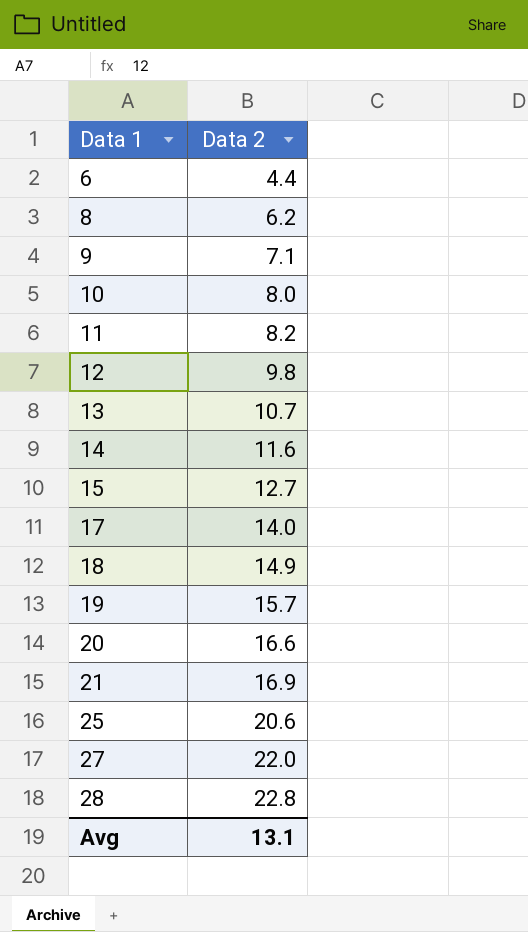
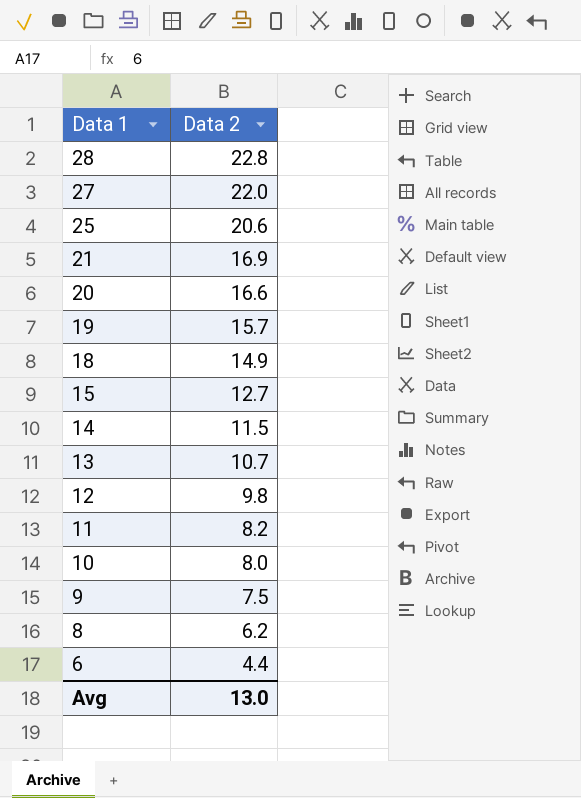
row order: Data 1 ascending -> Data 1 descending
row 17: 14.0 -> none
14 | Data 2: 11.6 -> 11.5
9 | Data 2: 7.1 -> 7.5
Avg | Data 2: 13.1 -> 13.0

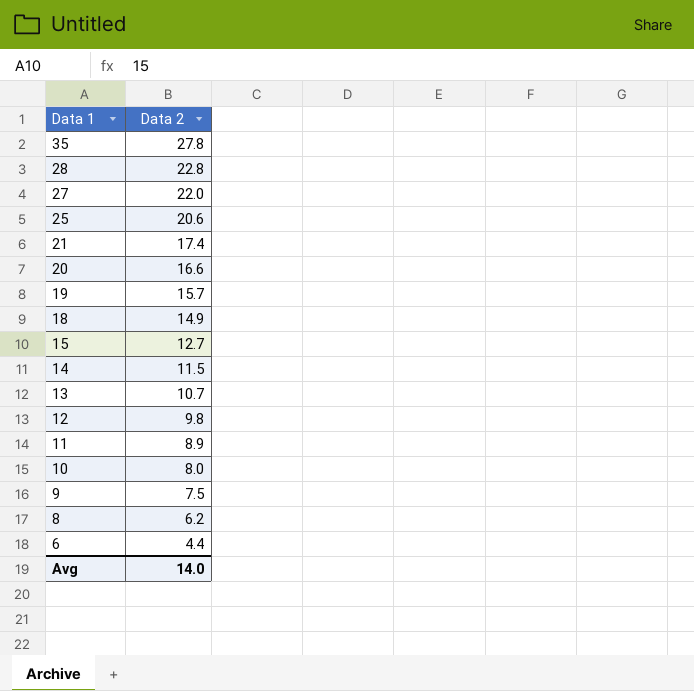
row 35: none -> 27.8
21 | Data 2: 16.9 -> 17.4
11 | Data 2: 8.2 -> 8.9
Avg | Data 2: 13.0 -> 14.0

